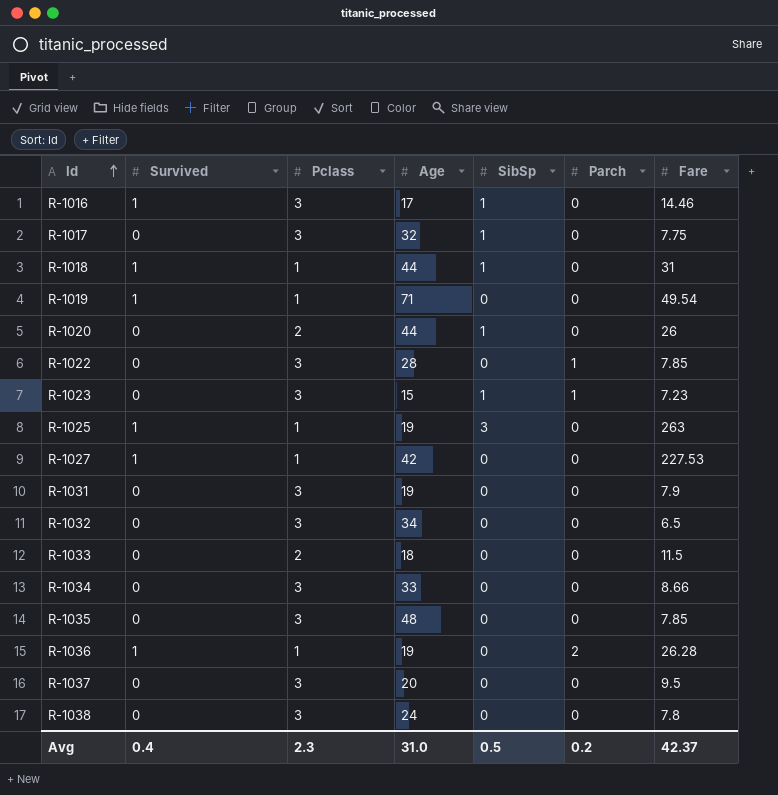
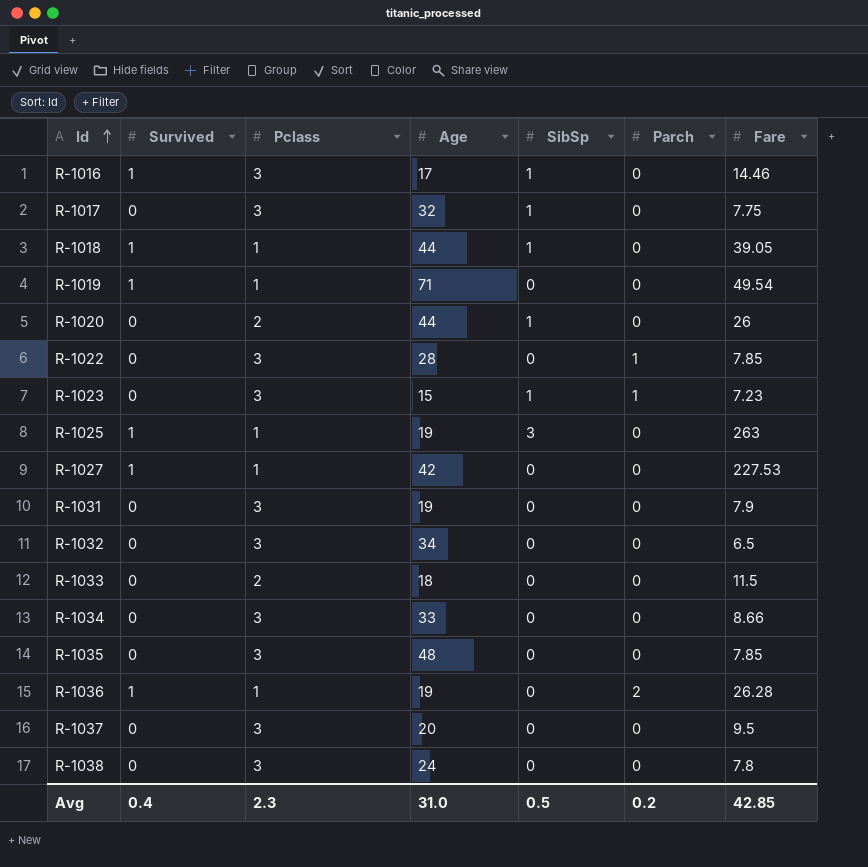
R-1018 | Fare: 31 -> 39.05
Avg | Fare: 42.37 -> 42.85

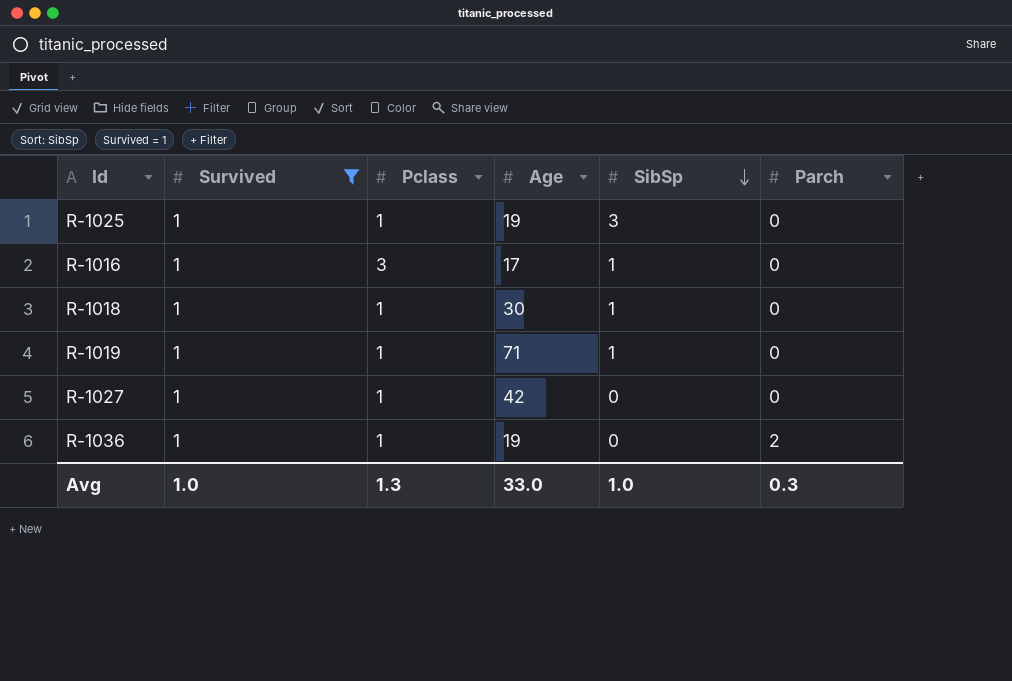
filter: none -> Survived = 1
row order: Id ascending -> SibSp descending
column Fare | position: 7 -> none
R-1018 | Age: 44 -> 30
R-1019 | SibSp: 0 -> 1
Avg | Survived: 0.4 -> 1.0
Avg | Pclass: 2.3 -> 1.3
Avg | Age: 31.0 -> 33.0
Avg | SibSp: 0.5 -> 1.0
Avg | Parch: 0.2 -> 0.3

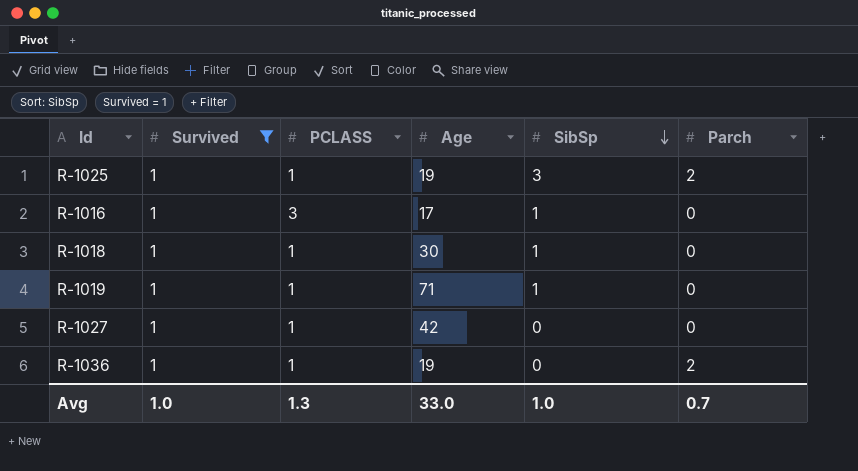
column name: Pclass -> PCLASS
R-1025 | Parch: 0 -> 2
Avg | Parch: 0.3 -> 0.7

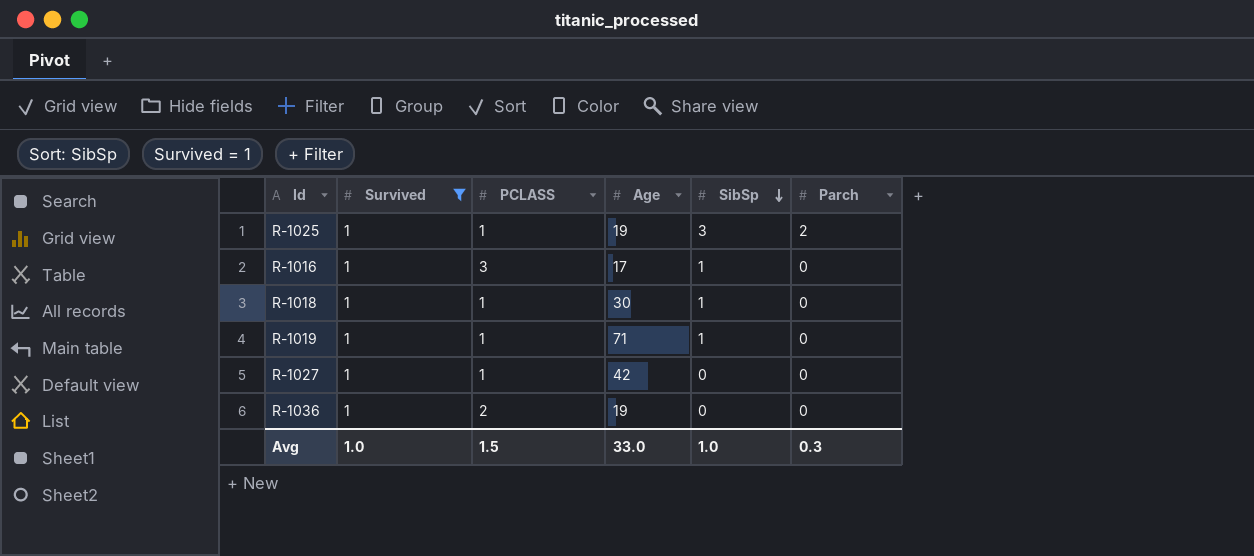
R-1036 | PCLASS: 1 -> 2
R-1036 | Parch: 2 -> 0
Avg | PCLASS: 1.3 -> 1.5
Avg | Parch: 0.7 -> 0.3

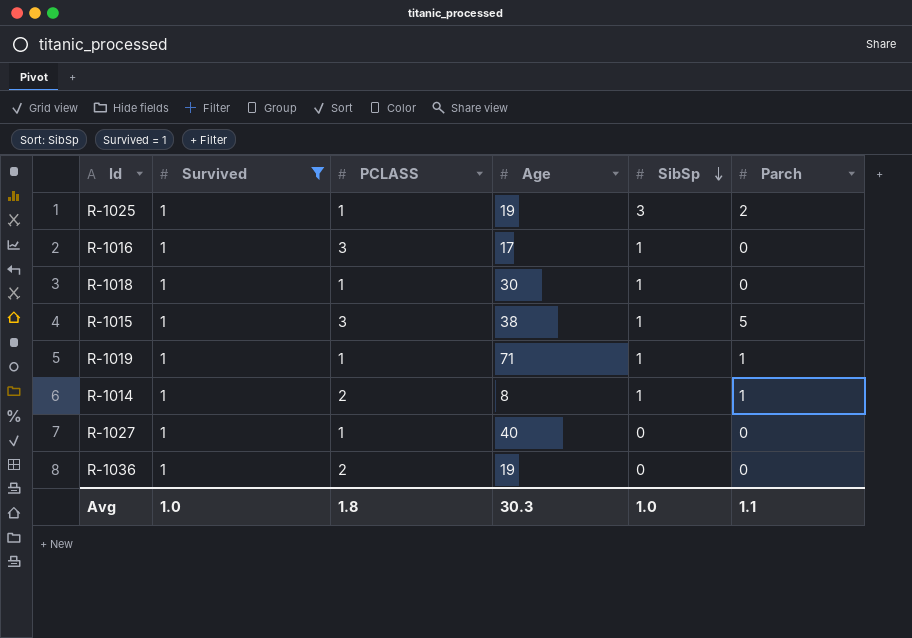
row R-1015: none -> 1 | 3 | 38 | 1 | 5
R-1019 | Parch: 0 -> 1
row R-1014: none -> 1 | 2 | 8 | 1 | 1
R-1027 | Age: 42 -> 40
Avg | PCLASS: 1.5 -> 1.8
Avg | Age: 33.0 -> 30.3
Avg | Parch: 0.3 -> 1.1

